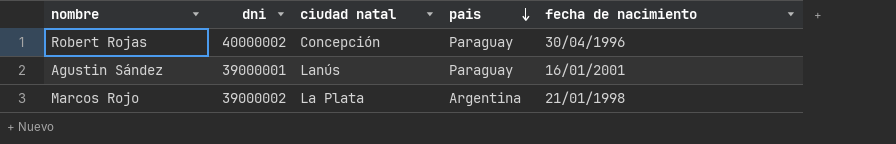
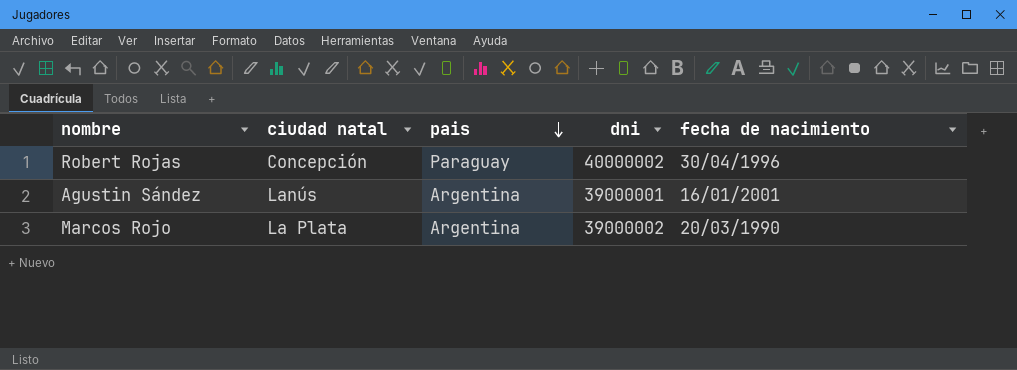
column dni | position: 2 -> 4
Agustin Sández | pais: Paraguay -> Argentina
Marcos Rojo | fecha de nacimiento: 21/01/1998 -> 20/03/1990

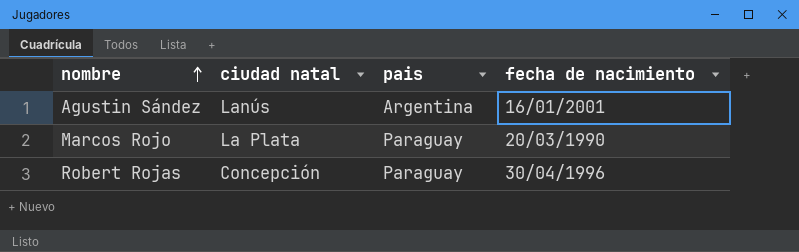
row order: pais descending -> nombre ascending
column dni | position: 4 -> none
Marcos Rojo | pais: Argentina -> Paraguay

